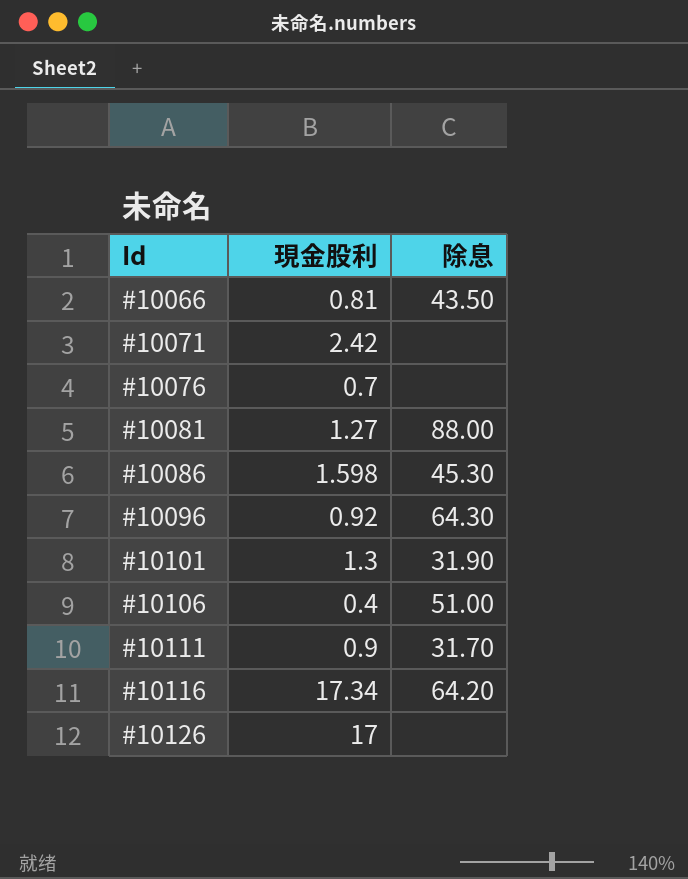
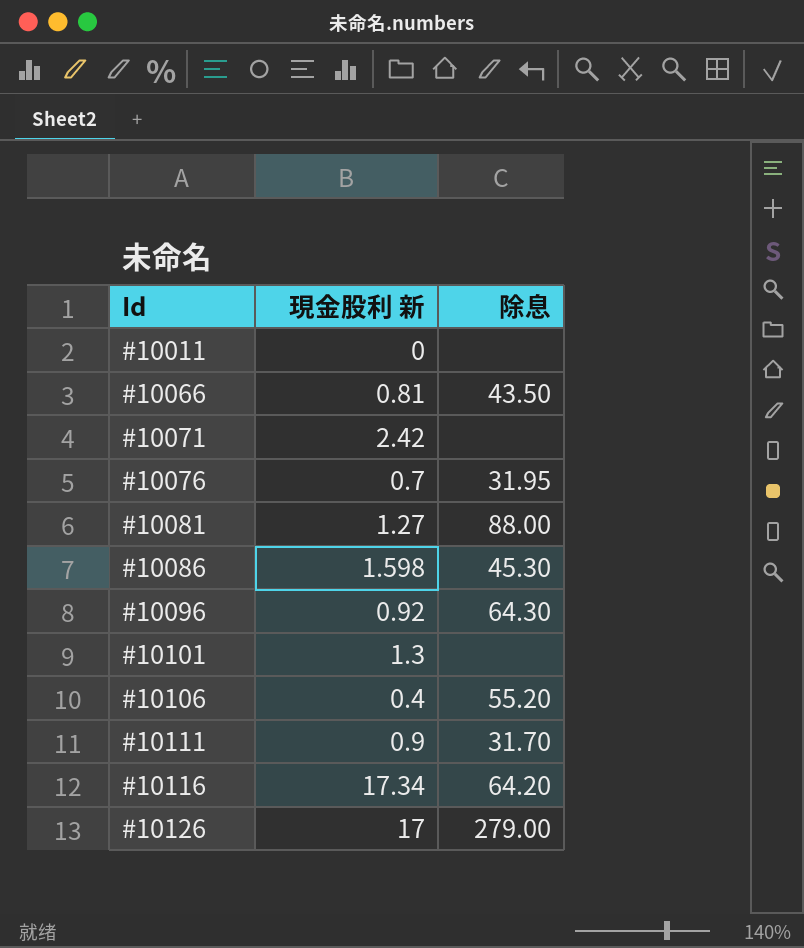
column name: 現金股利 -> 現金股利 新
row #10011: none -> 0 | none
#10076 | 除息: none -> 31.95
#10101 | 除息: 31.90 -> none
#10106 | 除息: 51.00 -> 55.20
#10126 | 除息: none -> 279.00

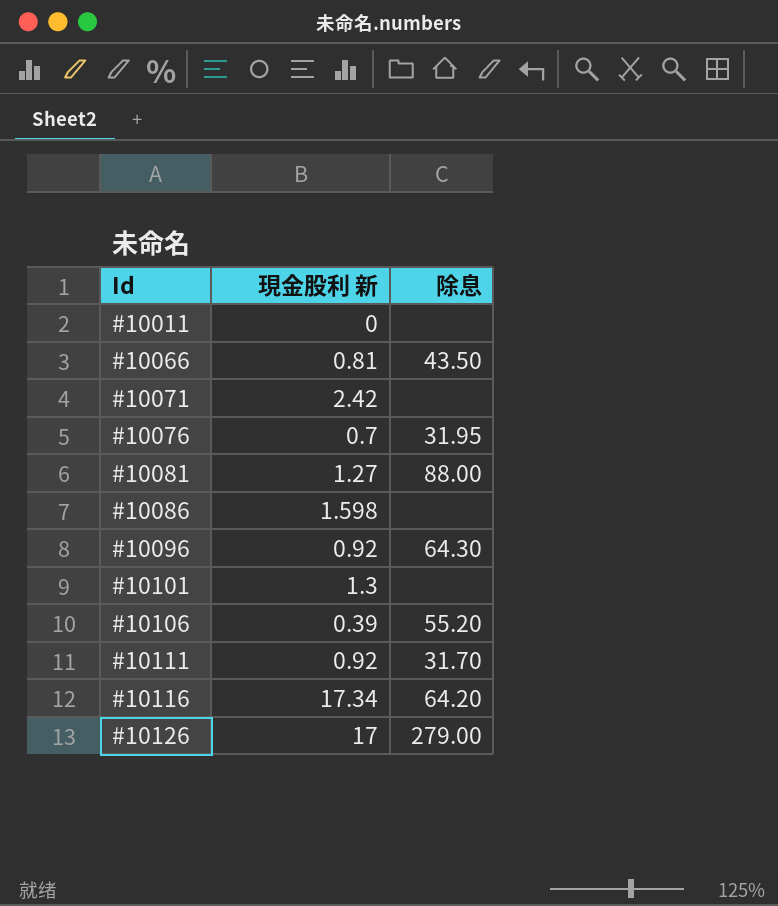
#10086 | 除息: 45.30 -> none
#10106 | 現金股利 新: 0.4 -> 0.39
#10111 | 現金股利 新: 0.9 -> 0.92

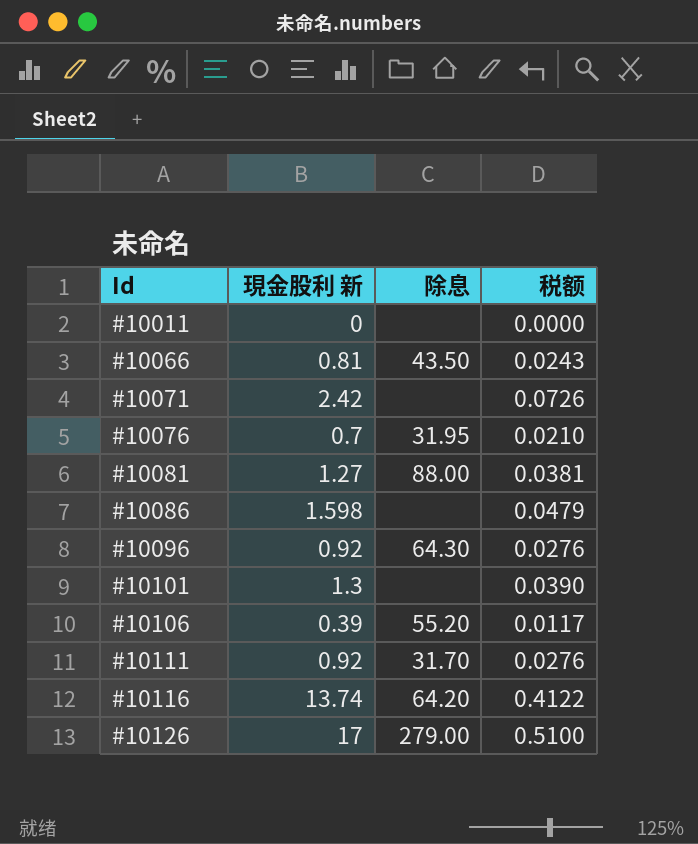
column 税额 | formula: none -> [現金股利 新] * 0.03
#10116 | 現金股利 新: 17.34 -> 13.74

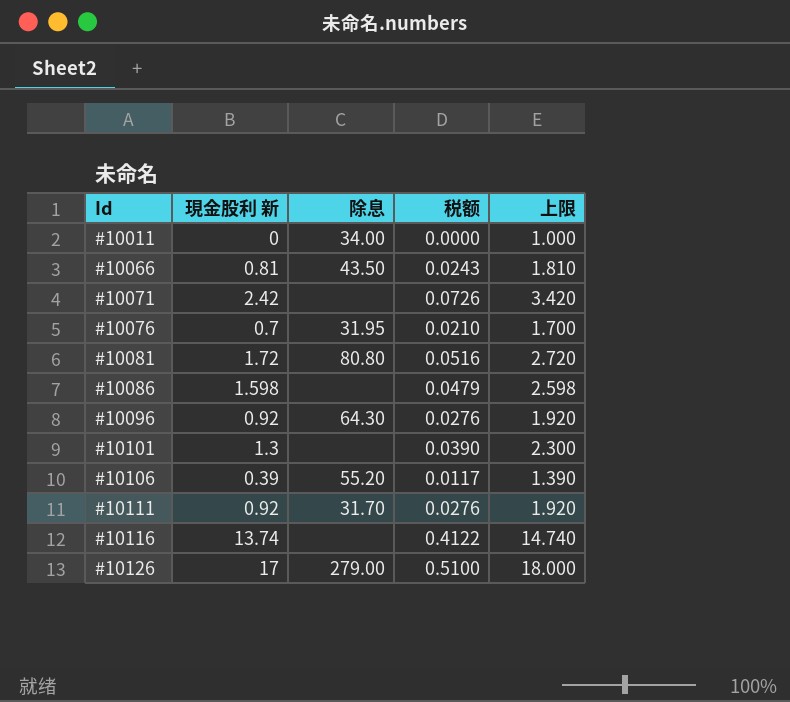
column 上限 | formula: none -> [現金股利 新] + 1
#10011 | 除息: none -> 34.00
#10081 | 現金股利 新: 1.27 -> 1.72
#10081 | 除息: 88.00 -> 80.80
#10081 | 税额: 0.0381 -> 0.0516
#10116 | 除息: 64.20 -> none

